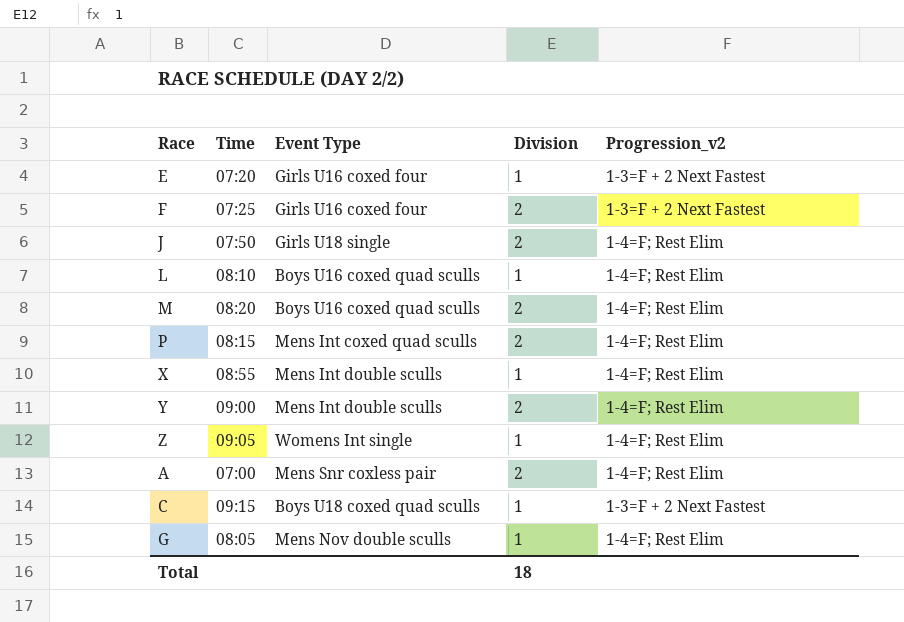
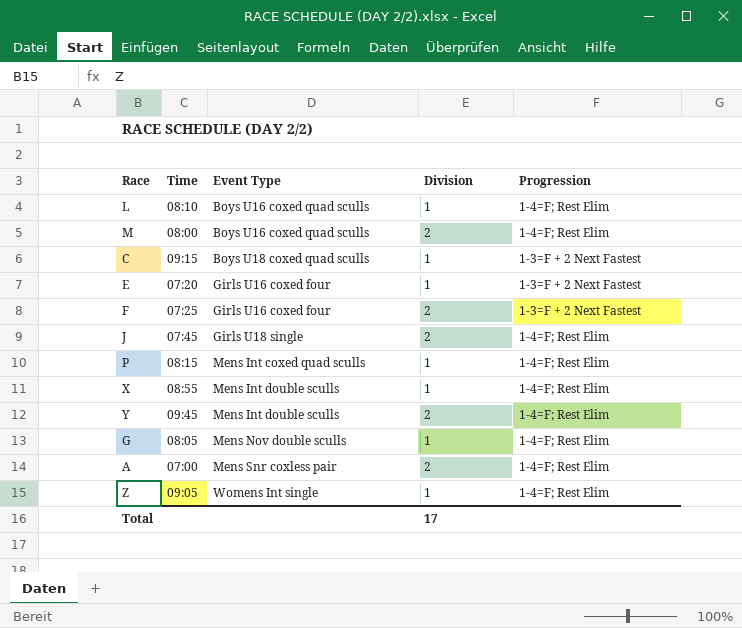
row order: none -> Event Type ascending
column name: Progression_v2 -> Progression
M | Time: 08:20 -> 08:00
J | Time: 07:50 -> 07:45
P | Division: 2 -> 1
Y | Time: 09:00 -> 09:45
Total | Division: 18 -> 17

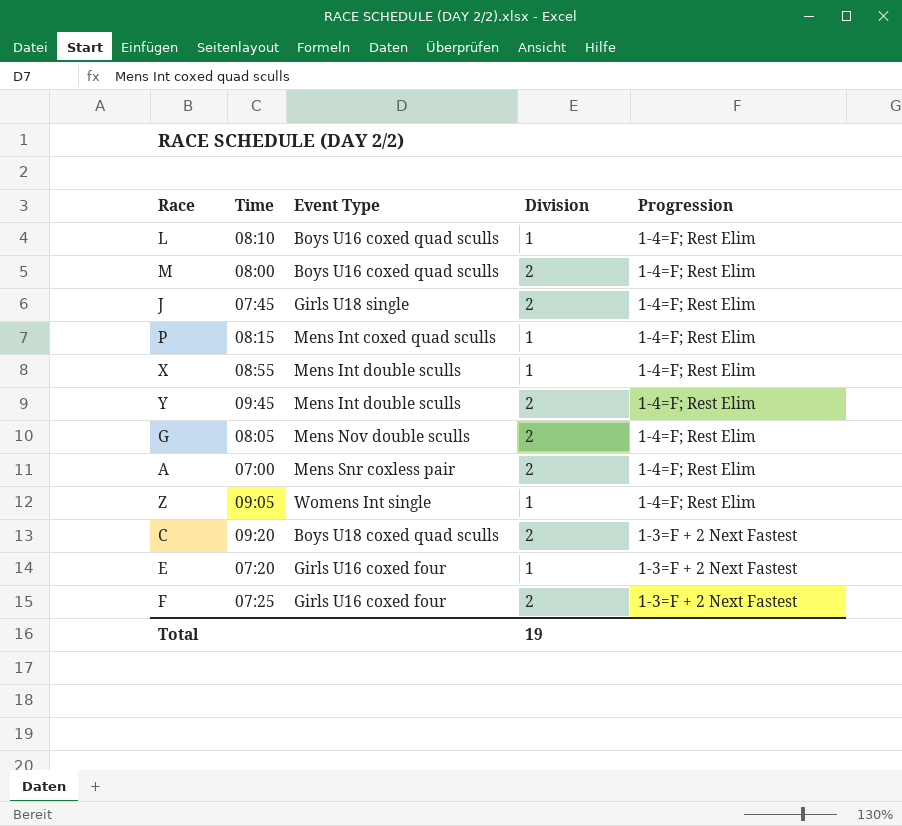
row order: Event Type ascending -> Progression descending
G | Division: 1 -> 2
C | Time: 09:15 -> 09:20
C | Division: 1 -> 2
Total | Division: 17 -> 19

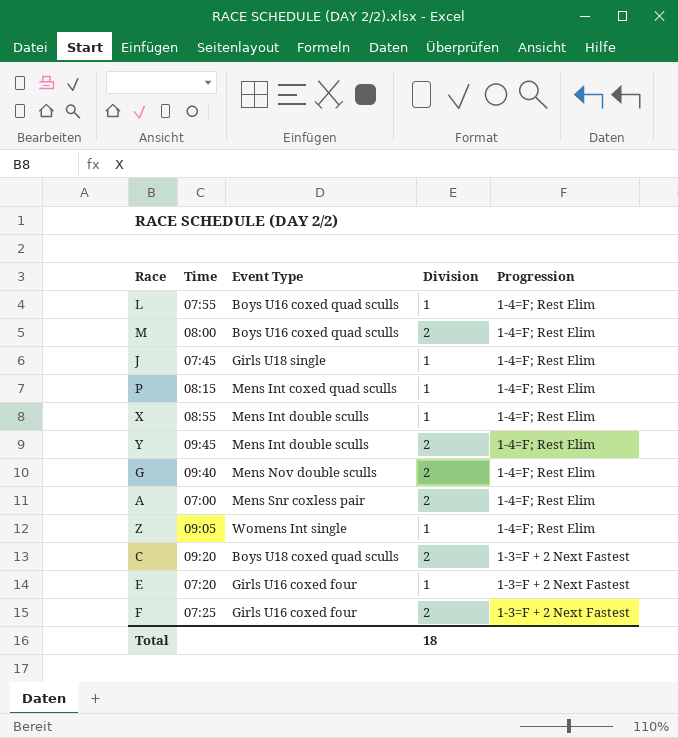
L | Time: 08:10 -> 07:55
J | Division: 2 -> 1
G | Time: 08:05 -> 09:40
Total | Division: 19 -> 18

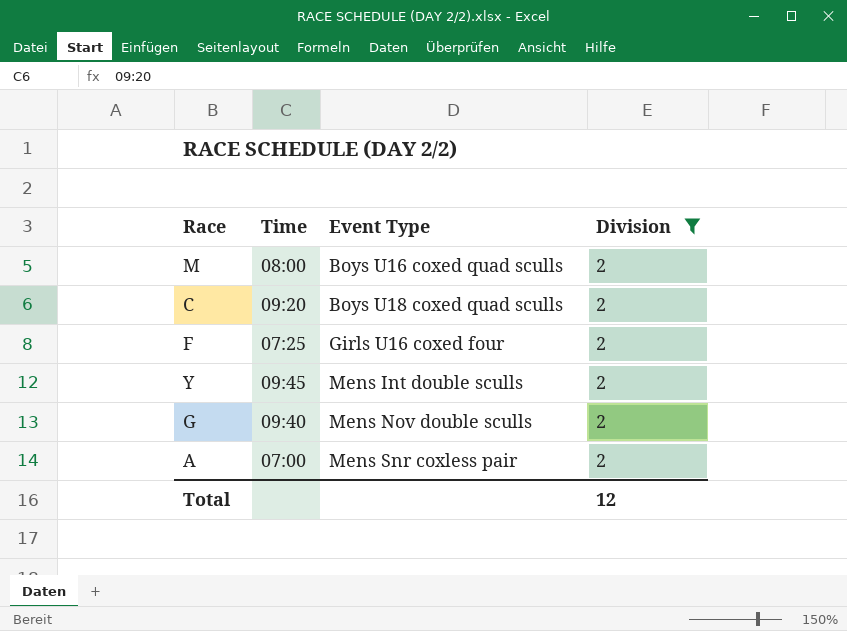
filter: none -> Division = 2
row order: Progression descending -> Event Type ascending
column Progression | position: 5 -> none
Total | Division: 18 -> 12

